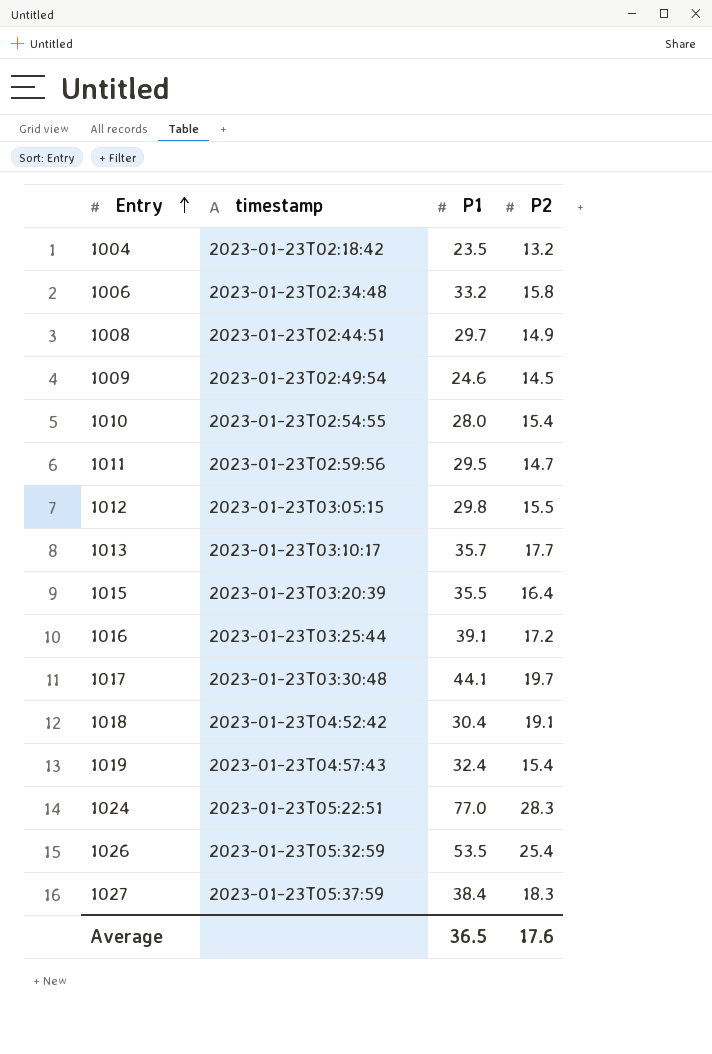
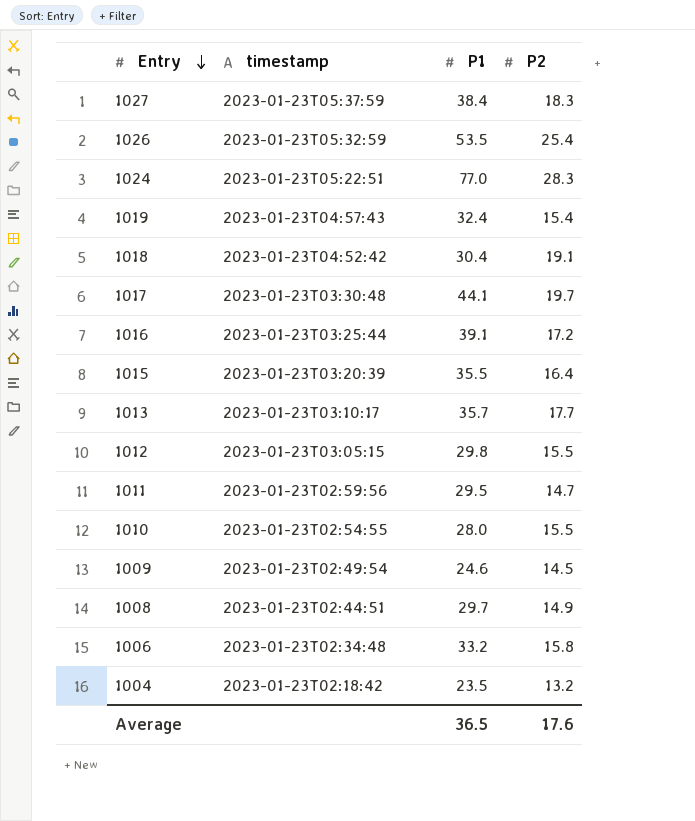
row order: Entry ascending -> Entry descending
1010 | P2: 15.4 -> 15.5

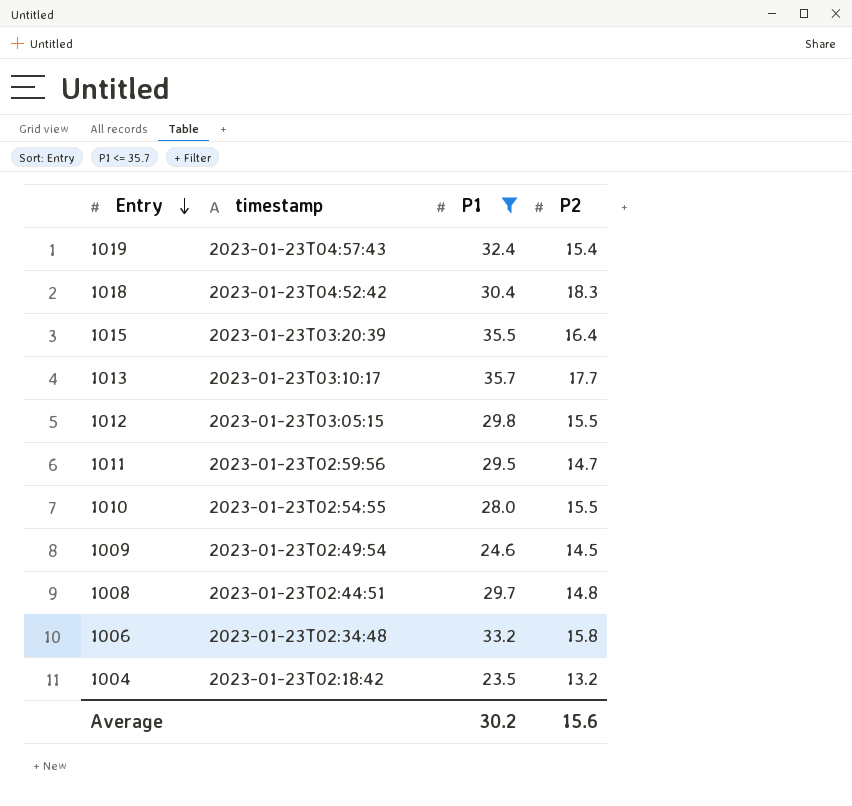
filter: none -> P1 <= 35.7
1018 | P2: 19.1 -> 18.3
1008 | P2: 14.9 -> 14.8
Average | P1: 36.5 -> 30.2
Average | P2: 17.6 -> 15.6

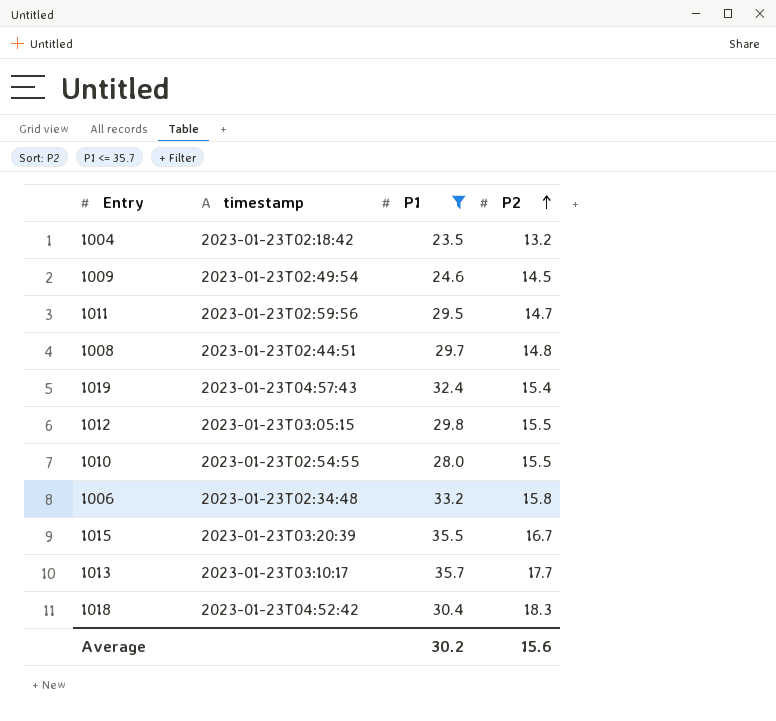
row order: Entry descending -> P2 ascending
1015 | P2: 16.4 -> 16.7

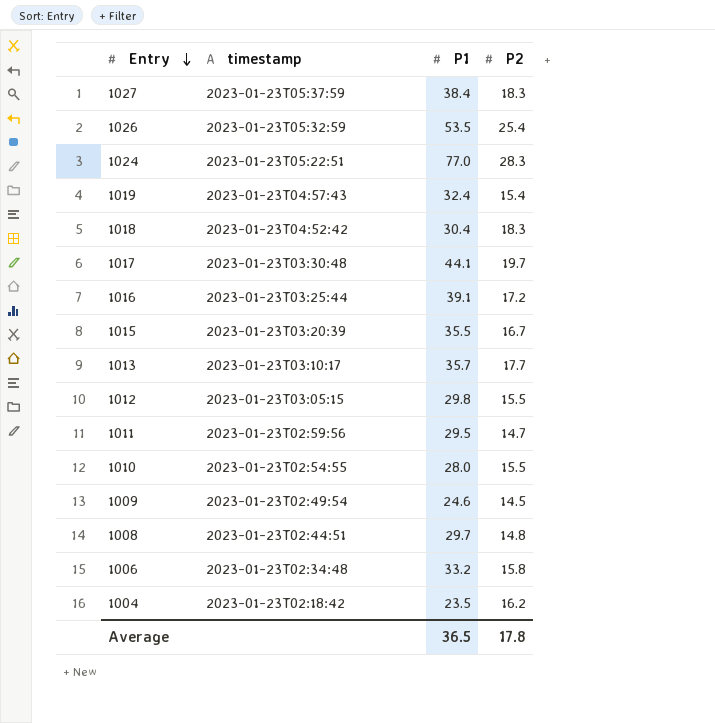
filter: P1 <= 35.7 -> none
row order: P2 ascending -> Entry descending
1004 | P2: 13.2 -> 16.2
Average | P1: 30.2 -> 36.5
Average | P2: 15.6 -> 17.8

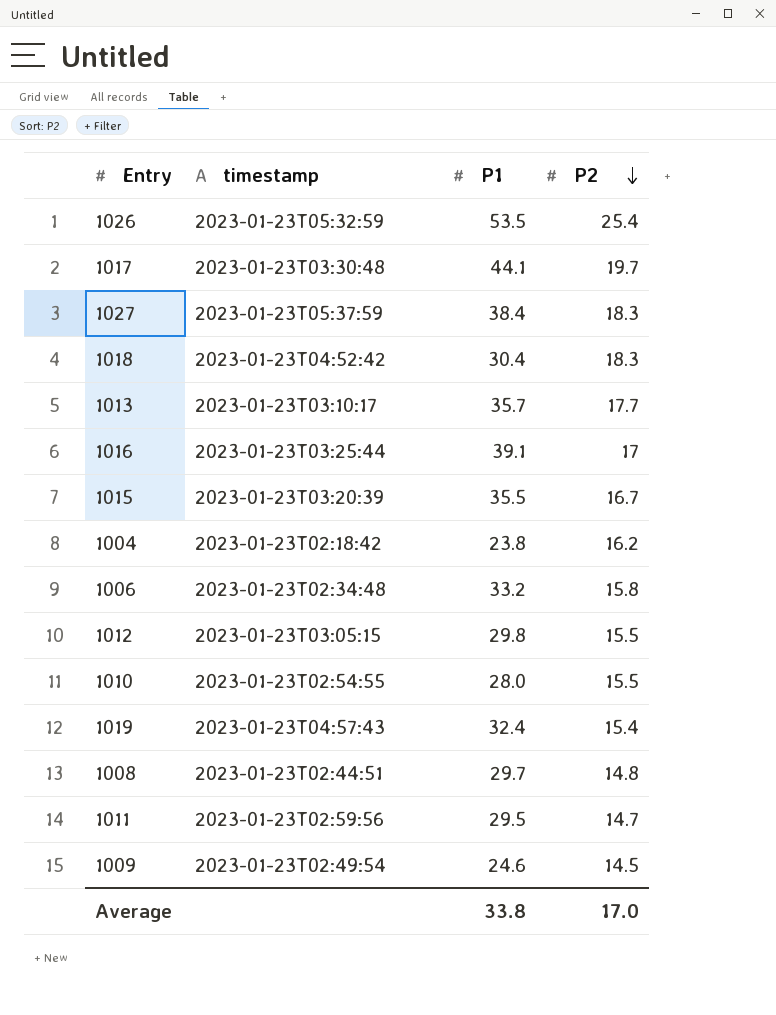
row order: Entry descending -> P2 descending
row 1024: 2023-01-23T05:22:51 | 77.0 | 28.3 -> none
1016 | P2: 17.2 -> 17
1004 | P1: 23.5 -> 23.8
Average | P1: 36.5 -> 33.8
Average | P2: 17.8 -> 17.0

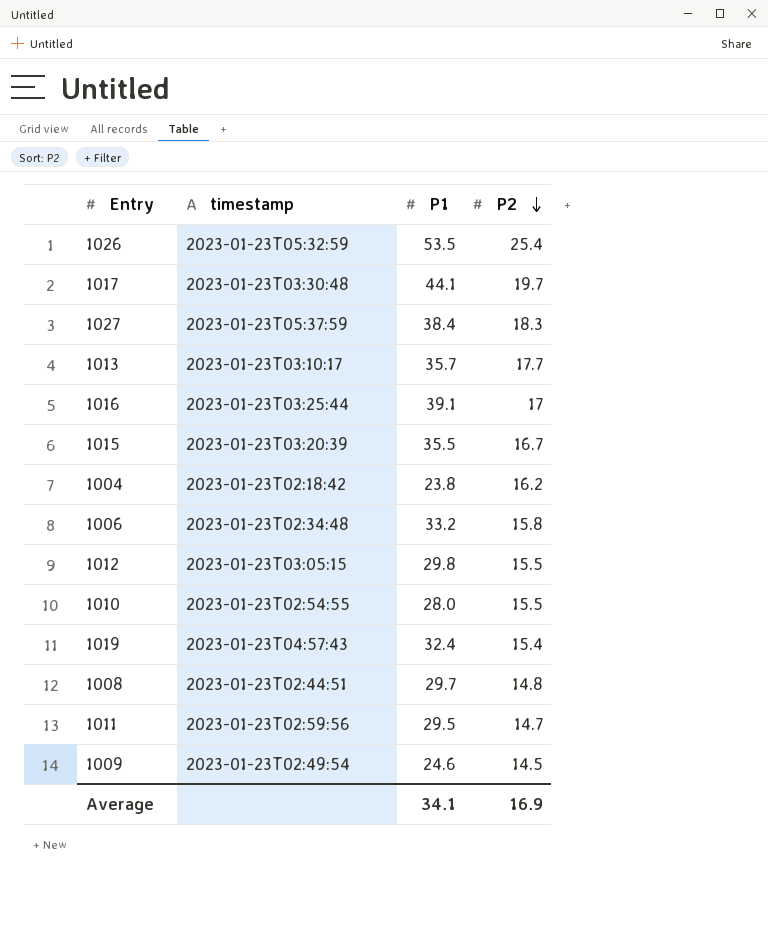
row 1018: 2023-01-23T04:52:42 | 30.4 | 18.3 -> none
Average | P1: 33.8 -> 34.1
Average | P2: 17.0 -> 16.9

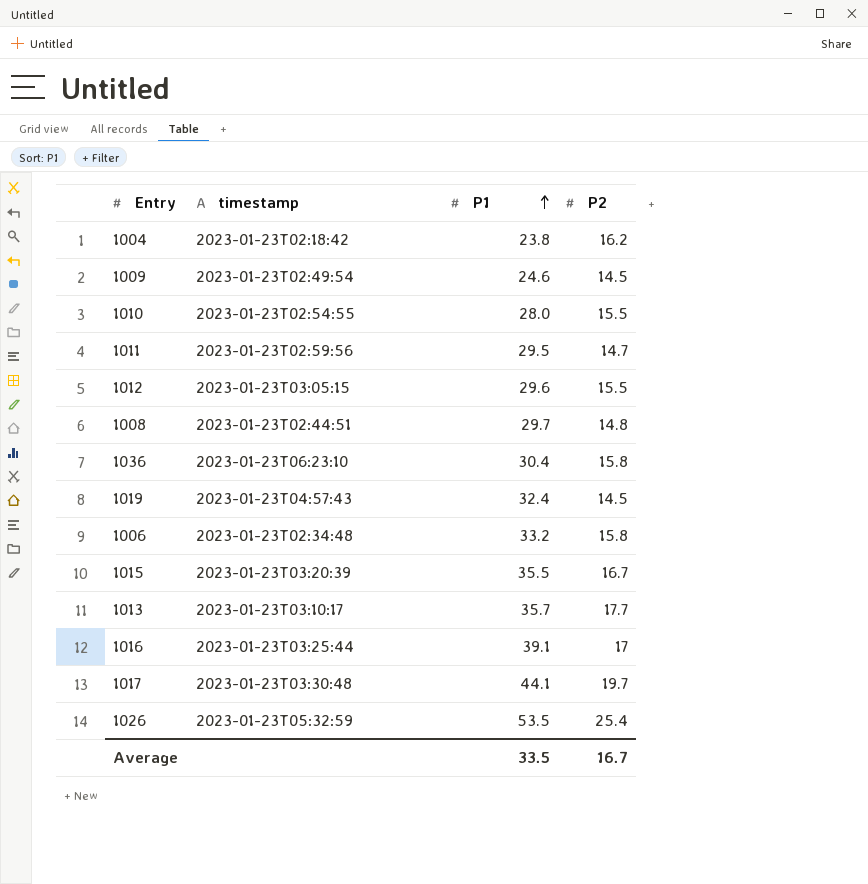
row order: P2 descending -> P1 ascending
row 1027: 2023-01-23T05:37:59 | 38.4 | 18.3 -> none
1012 | P1: 29.8 -> 29.6
row 1036: none -> 2023-01-23T06:23:10 | 30.4 | 15.8
1019 | P2: 15.4 -> 14.5
Average | P1: 34.1 -> 33.5
Average | P2: 16.9 -> 16.7

